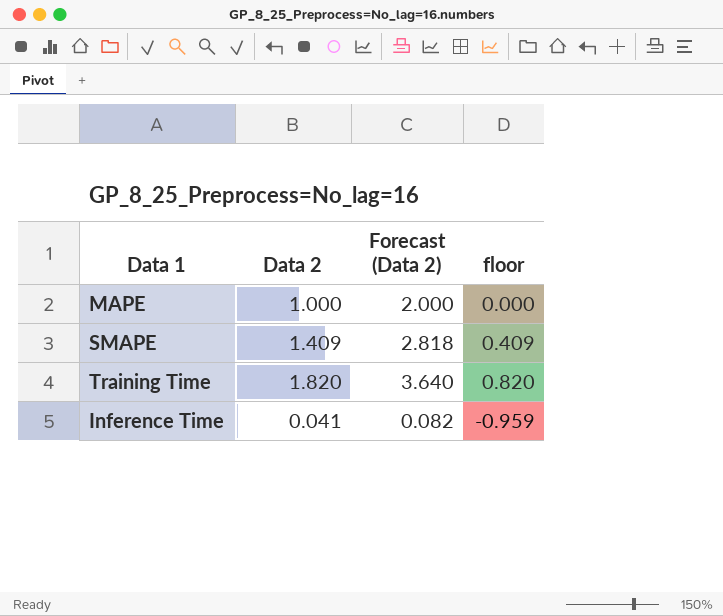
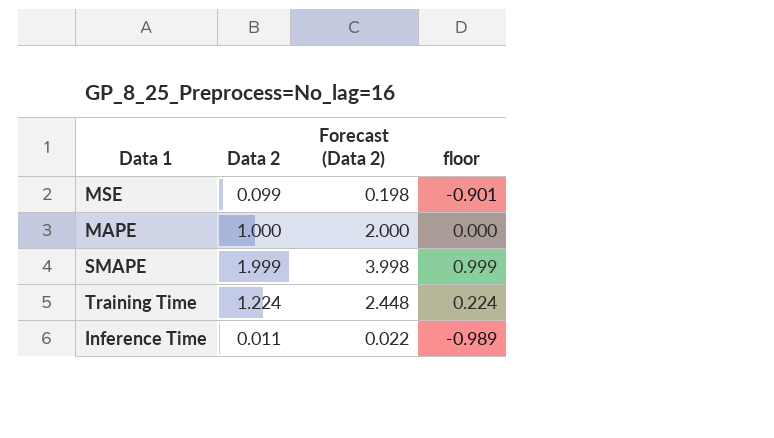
row MSE: none -> 0.099 | 0.198 | -0.901
SMAPE | Data 2: 1.409 -> 1.999
SMAPE | Forecast (Data 2): 2.818 -> 3.998
SMAPE | floor: 0.409 -> 0.999
Training Time | Data 2: 1.820 -> 1.224
Training Time | Forecast (Data 2): 3.640 -> 2.448
Training Time | floor: 0.820 -> 0.224
Inference Time | Data 2: 0.041 -> 0.011
Inference Time | Forecast (Data 2): 0.082 -> 0.022
Inference Time | floor: -0.959 -> -0.989

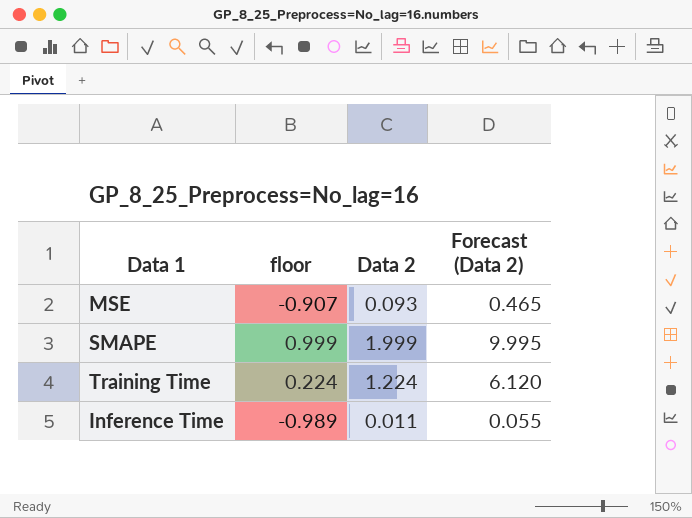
column floor | position: 4 -> 2
column Forecast (Data 2) | formula: [Data 2] * 2 -> [Data 2] * 5
row MAPE: 1.000 | 2.000 | 0.000 -> none
MSE | floor: -0.901 -> -0.907
MSE | Data 2: 0.099 -> 0.093

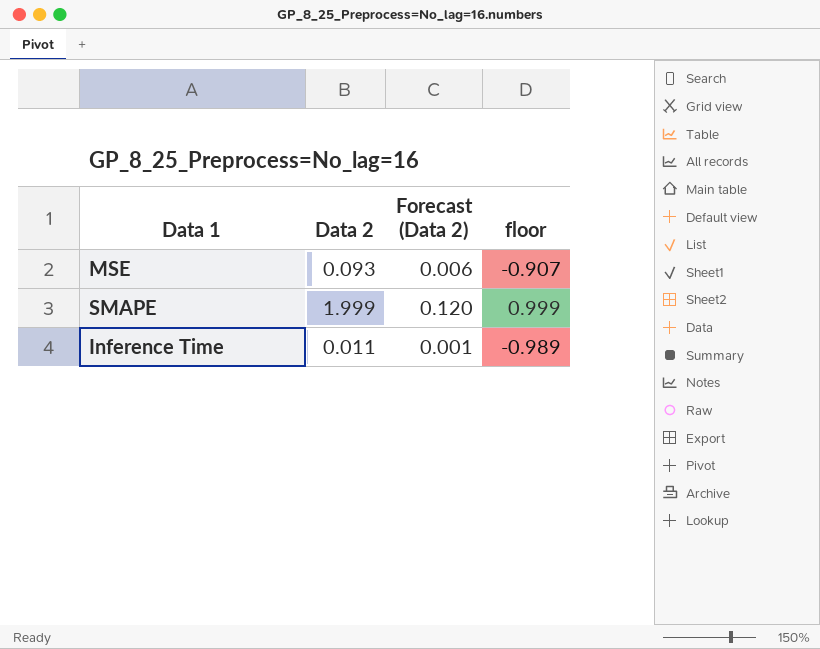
column Forecast (Data 2) | formula: [Data 2] * 5 -> [Data 2] * 0.06
column floor | position: 2 -> 4
row Training Time: 0.224 | 1.224 | 6.120 -> none

